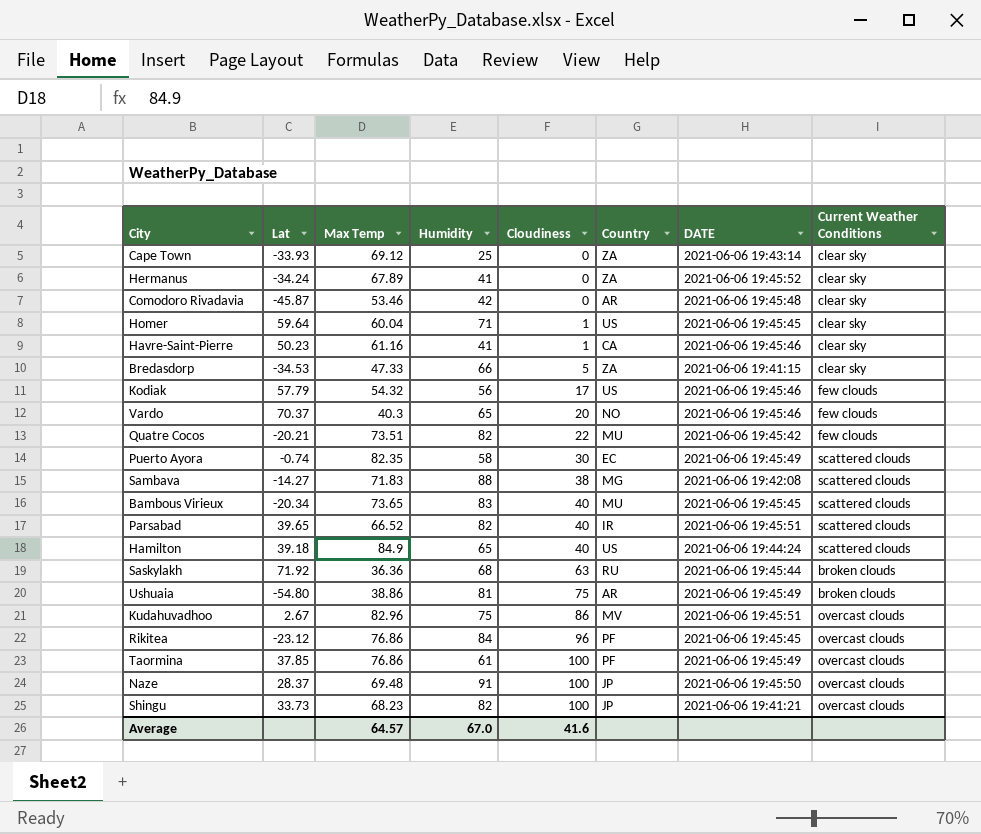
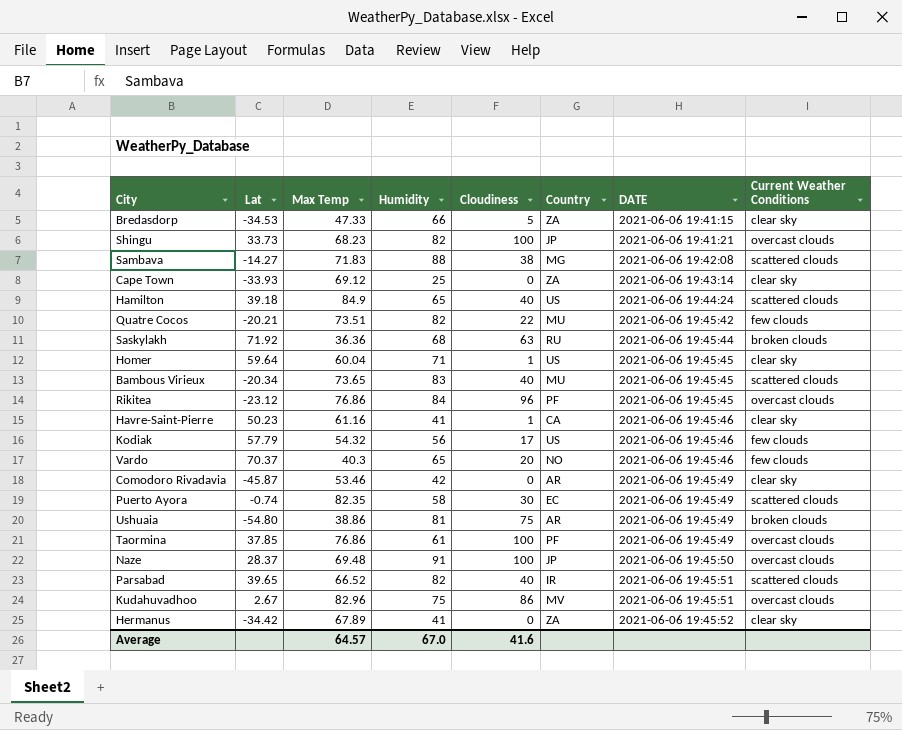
row order: Cloudiness ascending -> DATE ascending
Comodoro Rivadavia | DATE: 2021-06-06 19:45:48 -> 2021-06-06 19:45:49
Hermanus | Lat: -34.24 -> -34.42

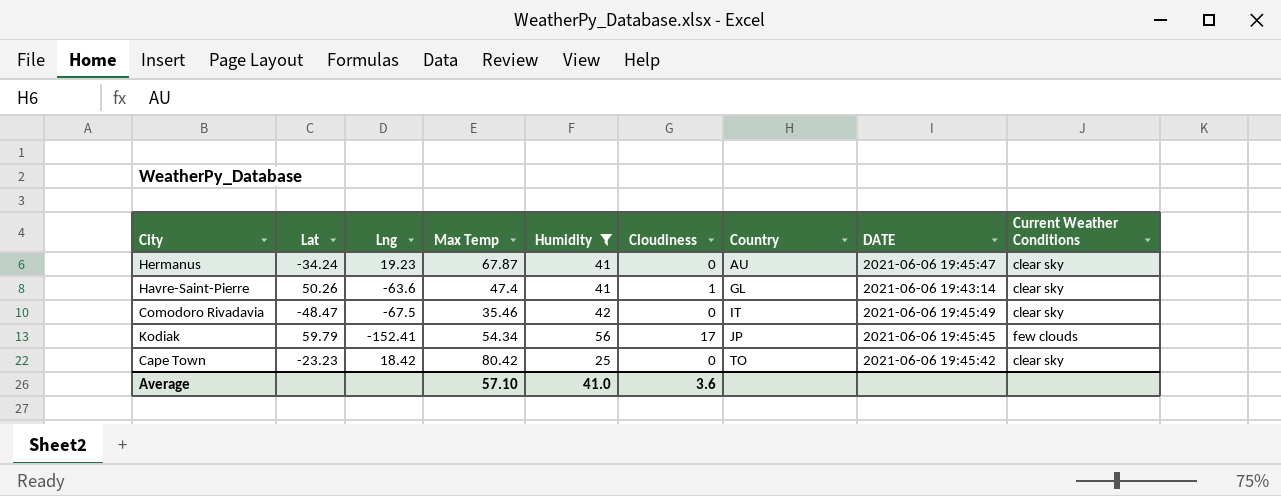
filter: none -> Humidity <= 56
row order: DATE ascending -> Country ascending
column Lng | position: none -> 3
Hermanus | Lat: -34.42 -> -34.24
Hermanus | Max Temp: 67.89 -> 67.87
Hermanus | Country: ZA -> AU
Hermanus | DATE: 2021-06-06 19:45:52 -> 2021-06-06 19:45:47
Havre-Saint-Pierre | Lat: 50.23 -> 50.26
Havre-Saint-Pierre | Max Temp: 61.16 -> 47.4
Havre-Saint-Pierre | Country: CA -> GL
Havre-Saint-Pierre | DATE: 2021-06-06 19:45:46 -> 2021-06-06 19:43:14
Comodoro Rivadavia | Lat: -45.87 -> -48.47
Comodoro Rivadavia | Max Temp: 53.46 -> 35.46
Comodoro Rivadavia | Country: AR -> IT
Kodiak | Lat: 57.79 -> 59.79
Kodiak | Max Temp: 54.32 -> 54.34
Kodiak | Country: US -> JP
Kodiak | DATE: 2021-06-06 19:45:46 -> 2021-06-06 19:45:45
Cape Town | Lat: -33.93 -> -23.23
Cape Town | Max Temp: 69.12 -> 80.42
Cape Town | Country: ZA -> TO
Cape Town | DATE: 2021-06-06 19:43:14 -> 2021-06-06 19:45:42
Average | Max Temp: 64.57 -> 57.10
Average | Humidity: 67.0 -> 41.0
Average | Cloudiness: 41.6 -> 3.6

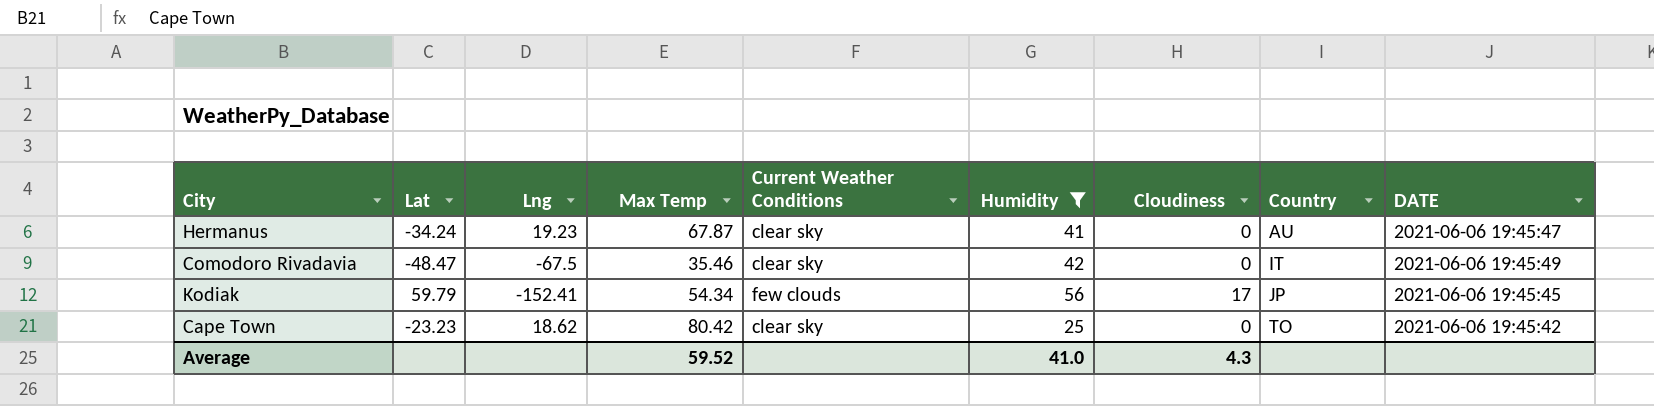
column Current Weather Conditions | position: 9 -> 5
row Havre-Saint-Pierre: 50.26 | -63.6 | 47.4 | 41 | 1 | GL | 2021-06-06 19:43:14 | clear sky -> none
Cape Town | Lng: 18.42 -> 18.62
Average | Max Temp: 57.10 -> 59.52
Average | Cloudiness: 3.6 -> 4.3

